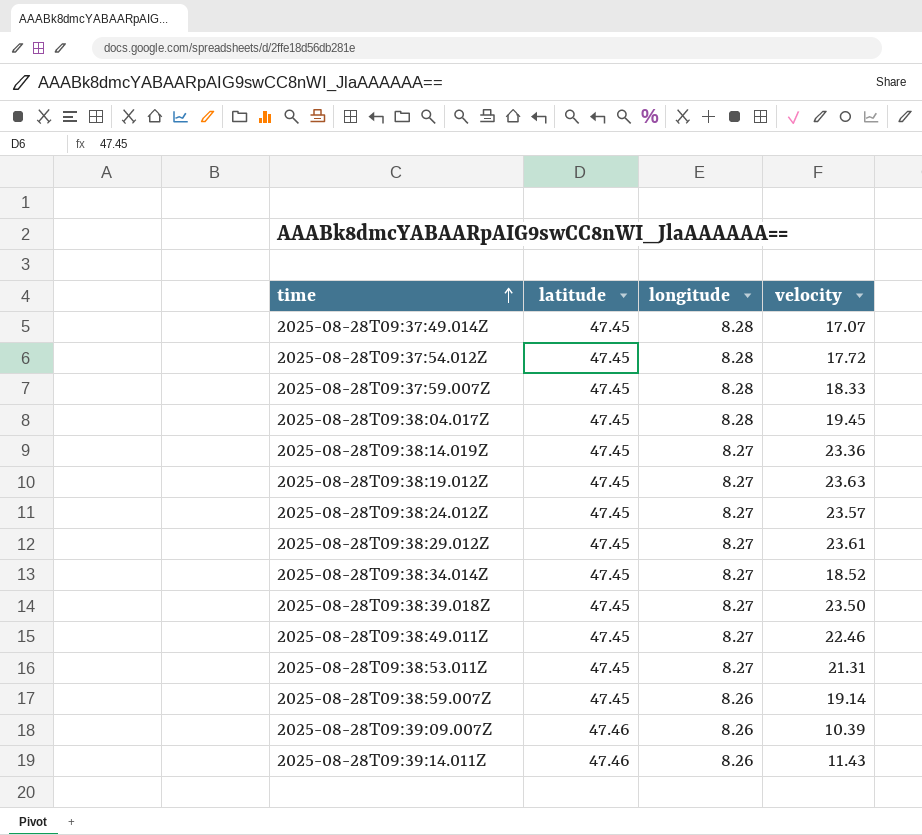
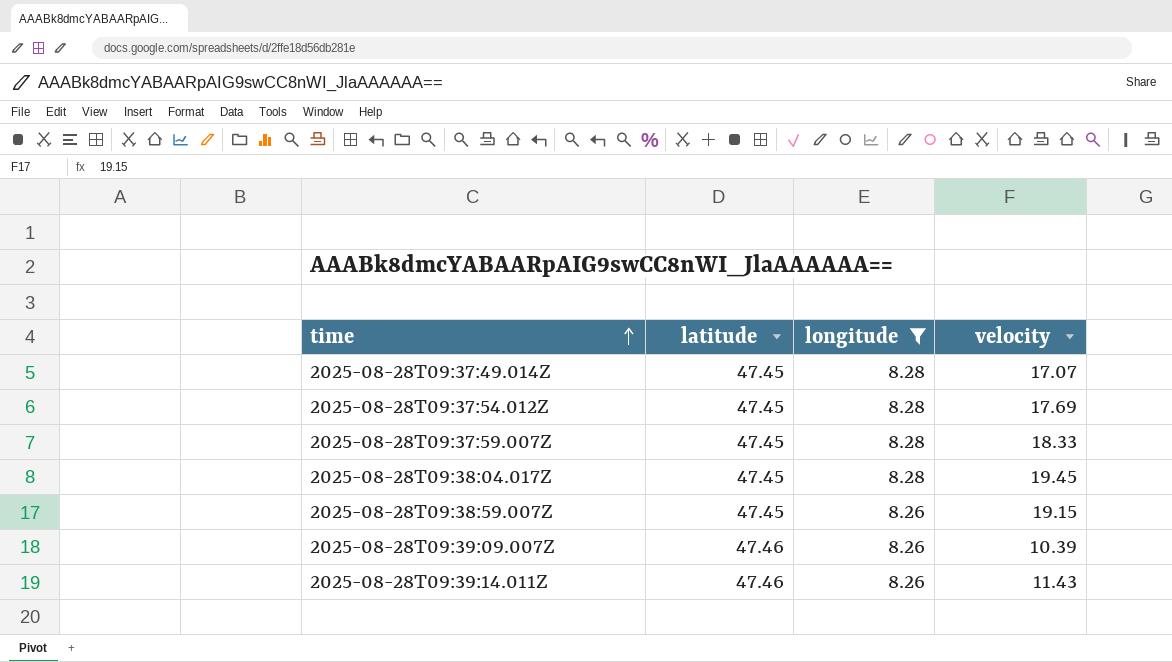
filter: none -> longitude != 8.27
2025-08-28T09:37:54.012Z | velocity: 17.72 -> 17.69
2025-08-28T09:38:59.007Z | velocity: 19.14 -> 19.15

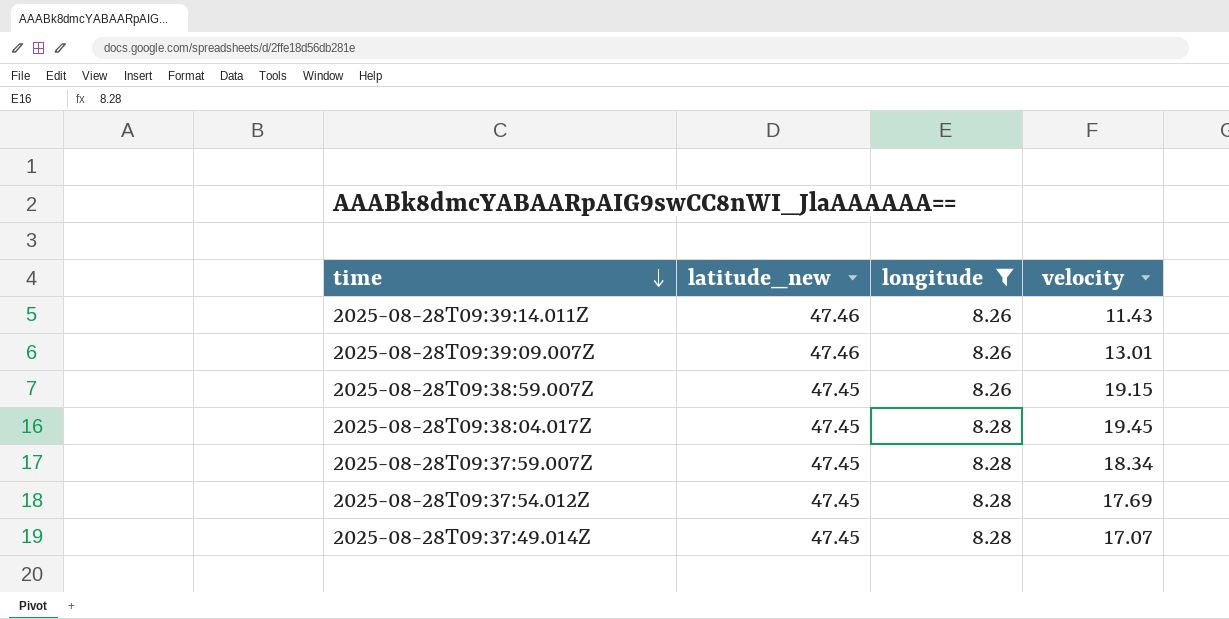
row order: time ascending -> time descending
column name: latitude -> latitude_new
2025-08-28T09:39:09.007Z | velocity: 10.39 -> 13.01
2025-08-28T09:37:59.007Z | velocity: 18.33 -> 18.34

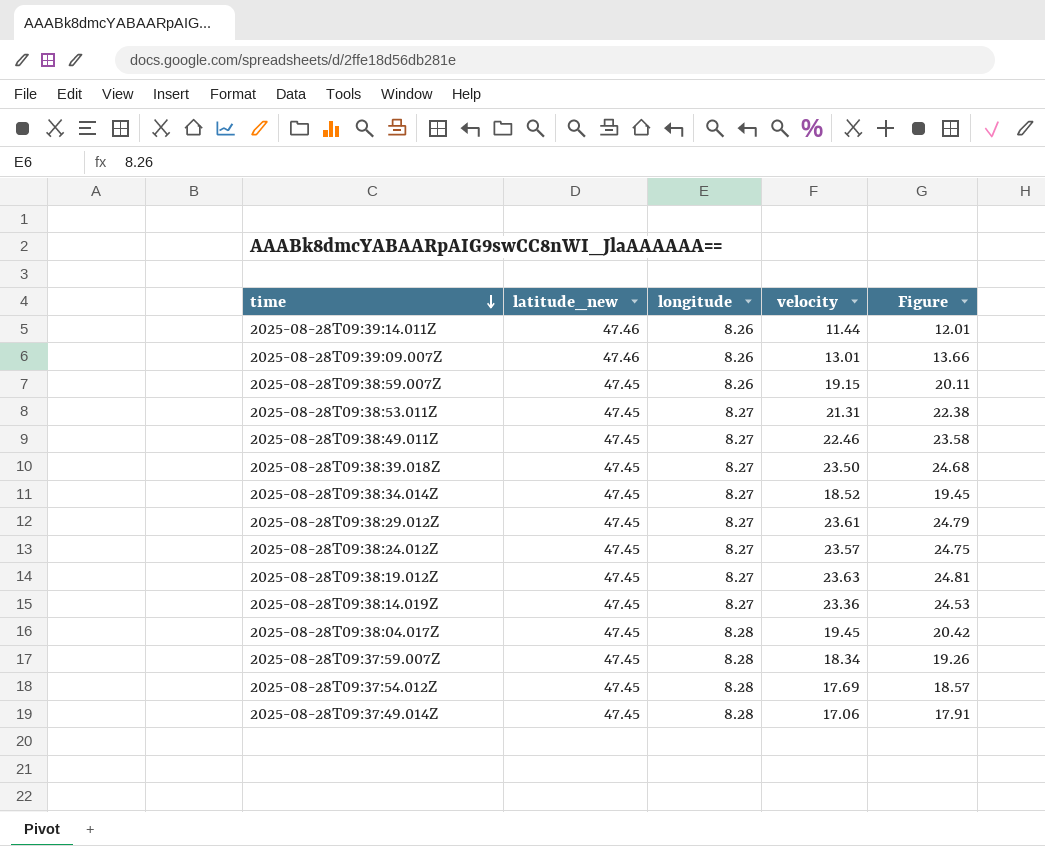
filter: longitude != 8.27 -> none
column Figure | formula: none -> [velocity] * 1.05
2025-08-28T09:39:14.011Z | velocity: 11.43 -> 11.44
2025-08-28T09:37:49.014Z | velocity: 17.07 -> 17.06

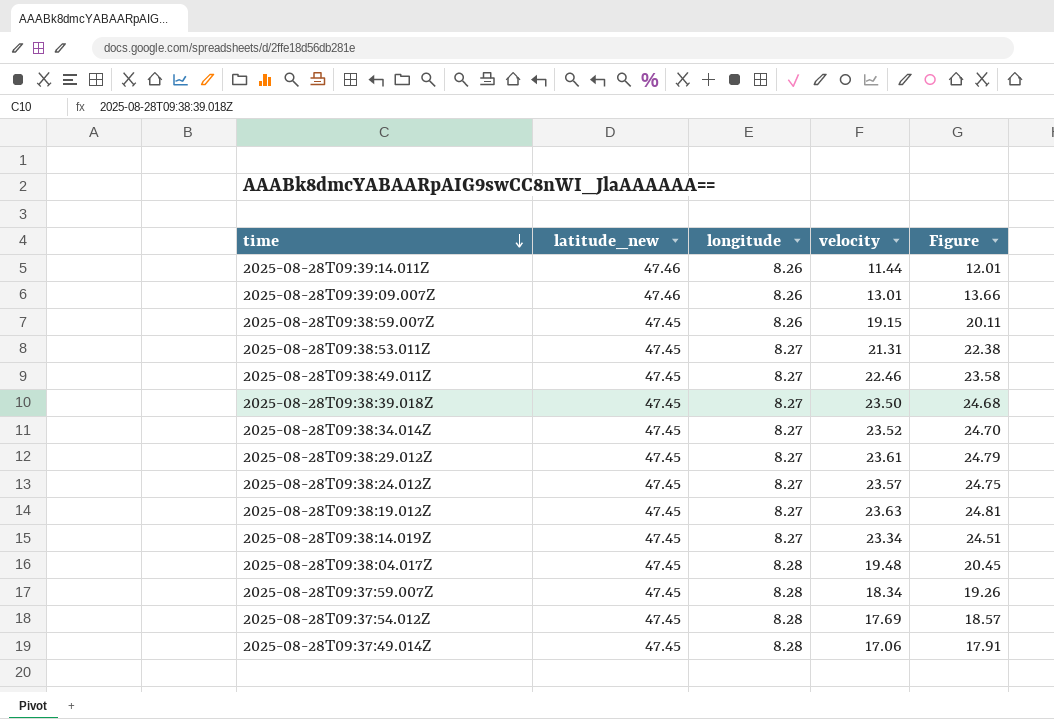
2025-08-28T09:38:34.014Z | velocity: 18.52 -> 23.52
2025-08-28T09:38:34.014Z | Figure: 19.45 -> 24.70
2025-08-28T09:38:14.019Z | velocity: 23.36 -> 23.34
2025-08-28T09:38:14.019Z | Figure: 24.53 -> 24.51
2025-08-28T09:38:04.017Z | velocity: 19.45 -> 19.48
2025-08-28T09:38:04.017Z | Figure: 20.42 -> 20.45

